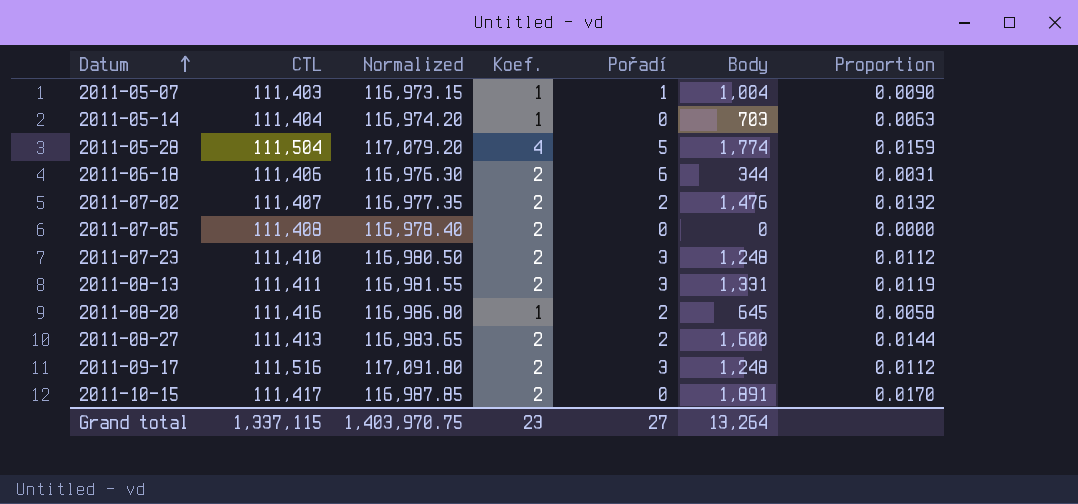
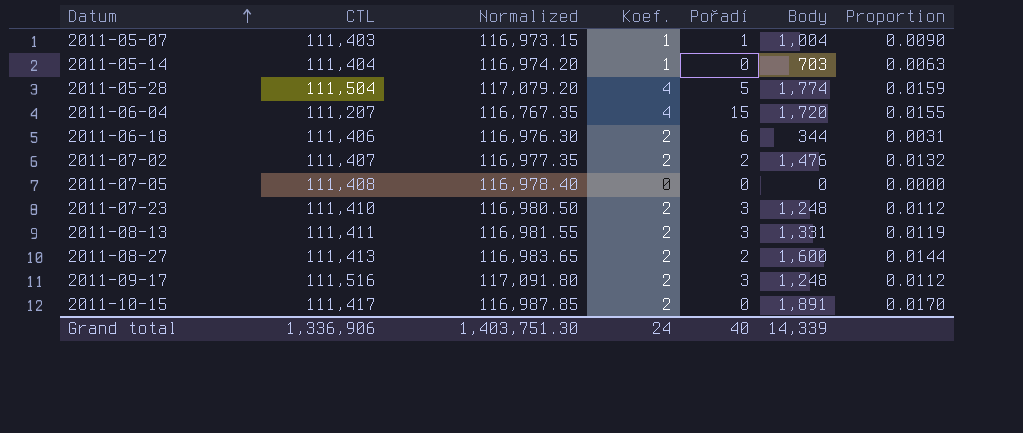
row 2011-08-20: 111,416 | 116,986.80 | 1 | 2 | 645 | 0.0058 -> none
row 2011-06-04: none -> 111,207 | 116,767.35 | 4 | 15 | 1,720 | 0.0155
2011-07-05 | Koef.: 2 -> 0
Grand total | CTL: 1,337,115 -> 1,336,906
Grand total | Normalized: 1,403,970.75 -> 1,403,751.30
Grand total | Koef.: 23 -> 24
Grand total | Pořadí: 27 -> 40
Grand total | Body: 13,264 -> 14,339

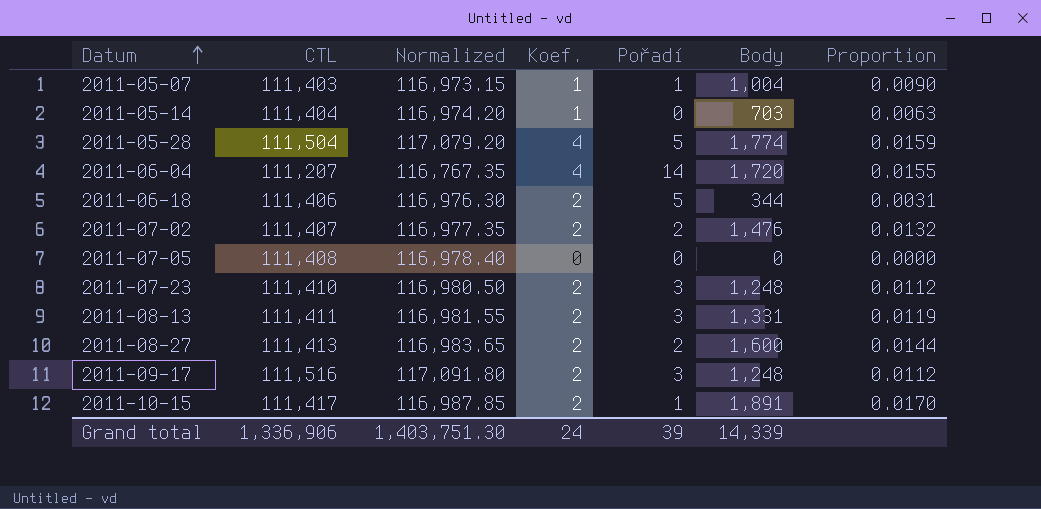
2011-06-04 | Pořadí: 15 -> 14
2011-06-18 | Pořadí: 6 -> 5
2011-10-15 | Pořadí: 0 -> 1
Grand total | Pořadí: 40 -> 39

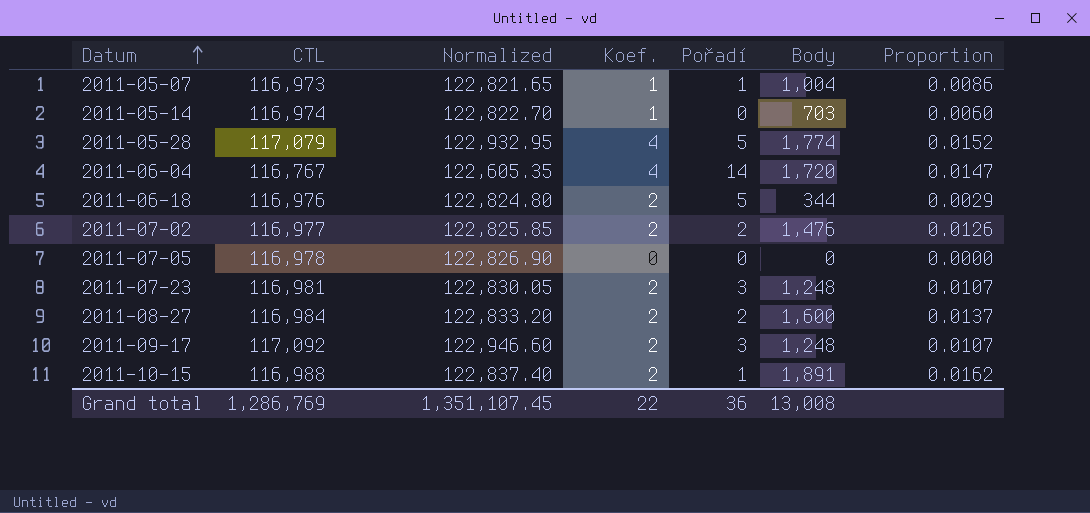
row 2011-08-13: 111,411 | 116,981.55 | 2 | 3 | 1,331 | 0.0119 -> none
2011-05-07 | CTL: 111,403 -> 116,973
2011-05-07 | Normalized: 116,973.15 -> 122,821.65
2011-05-07 | Proportion: 0.0090 -> 0.0086
2011-05-14 | CTL: 111,404 -> 116,974
2011-05-14 | Normalized: 116,974.20 -> 122,822.70
2011-05-14 | Proportion: 0.0063 -> 0.0060
2011-05-28 | CTL: 111,504 -> 117,079
2011-05-28 | Normalized: 117,079.20 -> 122,932.95
2011-05-28 | Proportion: 0.0159 -> 0.0152
2011-06-04 | CTL: 111,207 -> 116,767
2011-06-04 | Normalized: 116,767.35 -> 122,605.35
2011-06-04 | Proportion: 0.0155 -> 0.0147
2011-06-18 | CTL: 111,406 -> 116,976
2011-06-18 | Normalized: 116,976.30 -> 122,824.80
2011-06-18 | Proportion: 0.0031 -> 0.0029
2011-07-02 | CTL: 111,407 -> 116,977
2011-07-02 | Normalized: 116,977.35 -> 122,825.85
2011-07-02 | Proportion: 0.0132 -> 0.0126
2011-07-05 | CTL: 111,408 -> 116,978
2011-07-05 | Normalized: 116,978.40 -> 122,826.90
2011-07-23 | CTL: 111,410 -> 116,981
2011-07-23 | Normalized: 116,980.50 -> 122,830.05
2011-07-23 | Proportion: 0.0112 -> 0.0107
2011-08-27 | CTL: 111,413 -> 116,984
2011-08-27 | Normalized: 116,983.65 -> 122,833.20
2011-08-27 | Proportion: 0.0144 -> 0.0137
2011-09-17 | CTL: 111,516 -> 117,092
2011-09-17 | Normalized: 117,091.80 -> 122,946.60
2011-09-17 | Proportion: 0.0112 -> 0.0107
2011-10-15 | CTL: 111,417 -> 116,988
2011-10-15 | Normalized: 116,987.85 -> 122,837.40
2011-10-15 | Proportion: 0.0170 -> 0.0162
Grand total | CTL: 1,336,906 -> 1,286,769
Grand total | Normalized: 1,403,751.30 -> 1,351,107.45
Grand total | Koef.: 24 -> 22
Grand total | Pořadí: 39 -> 36
Grand total | Body: 14,339 -> 13,008

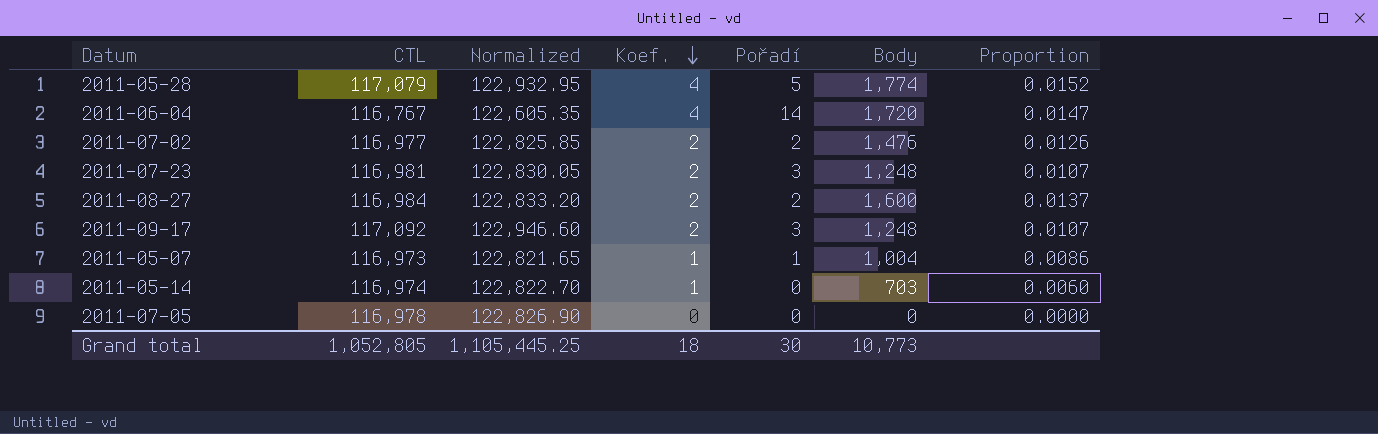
row order: Datum ascending -> Koef. descending
row 2011-06-18: 116,976 | 122,824.80 | 2 | 5 | 344 | 0.0029 -> none
row 2011-10-15: 116,988 | 122,837.40 | 2 | 1 | 1,891 | 0.0162 -> none
Grand total | CTL: 1,286,769 -> 1,052,805
Grand total | Normalized: 1,351,107.45 -> 1,105,445.25
Grand total | Koef.: 22 -> 18
Grand total | Pořadí: 36 -> 30
Grand total | Body: 13,008 -> 10,773

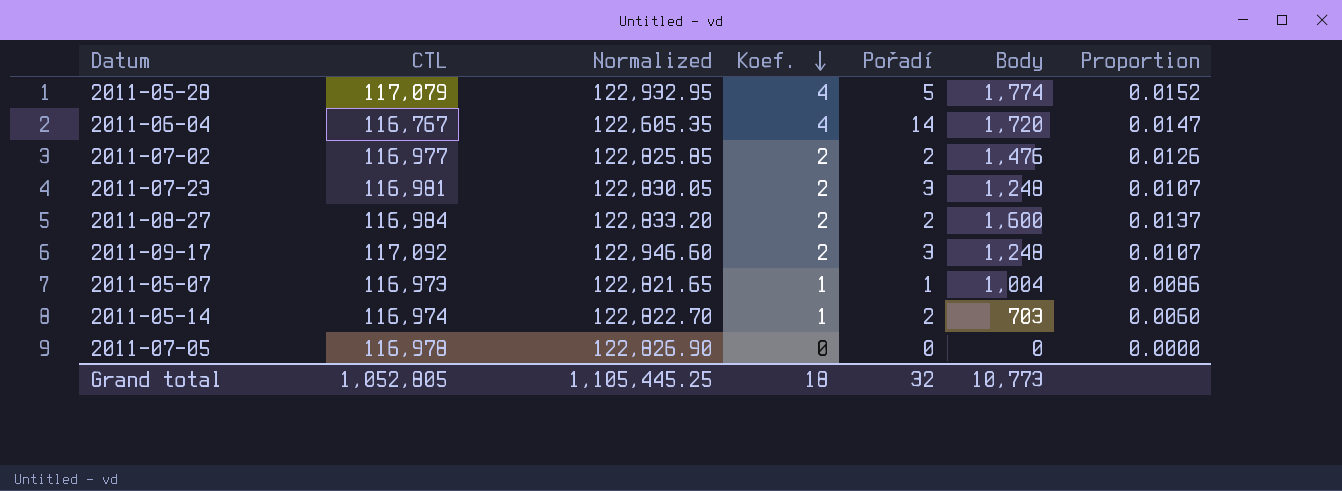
2011-05-14 | Pořadí: 0 -> 2
Grand total | Pořadí: 30 -> 32

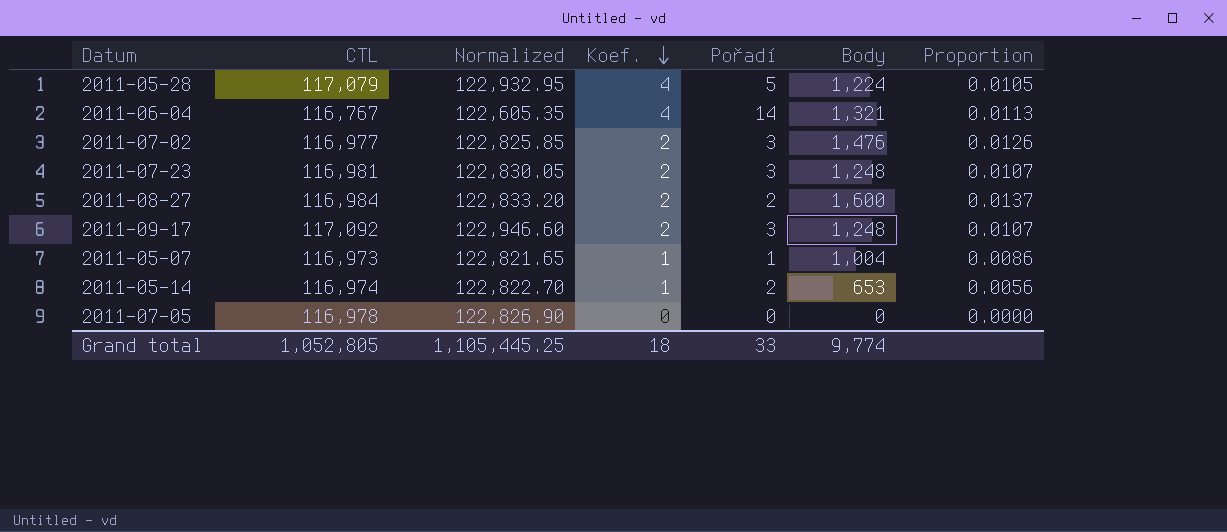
2011-05-28 | Body: 1,774 -> 1,224
2011-05-28 | Proportion: 0.0152 -> 0.0105
2011-06-04 | Body: 1,720 -> 1,321
2011-06-04 | Proportion: 0.0147 -> 0.0113
2011-07-02 | Pořadí: 2 -> 3
2011-05-14 | Body: 703 -> 653
2011-05-14 | Proportion: 0.0060 -> 0.0056
Grand total | Pořadí: 32 -> 33
Grand total | Body: 10,773 -> 9,774

